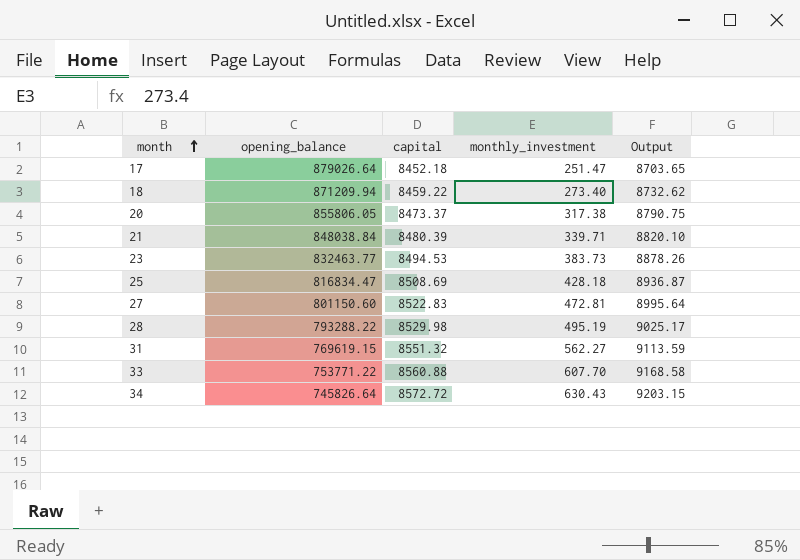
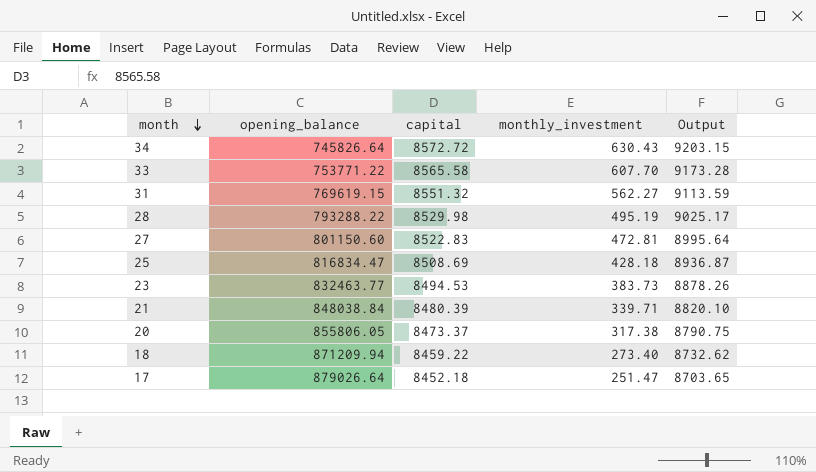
row order: month ascending -> month descending
33 | capital: 8560.88 -> 8565.58
33 | Output: 9168.58 -> 9173.28

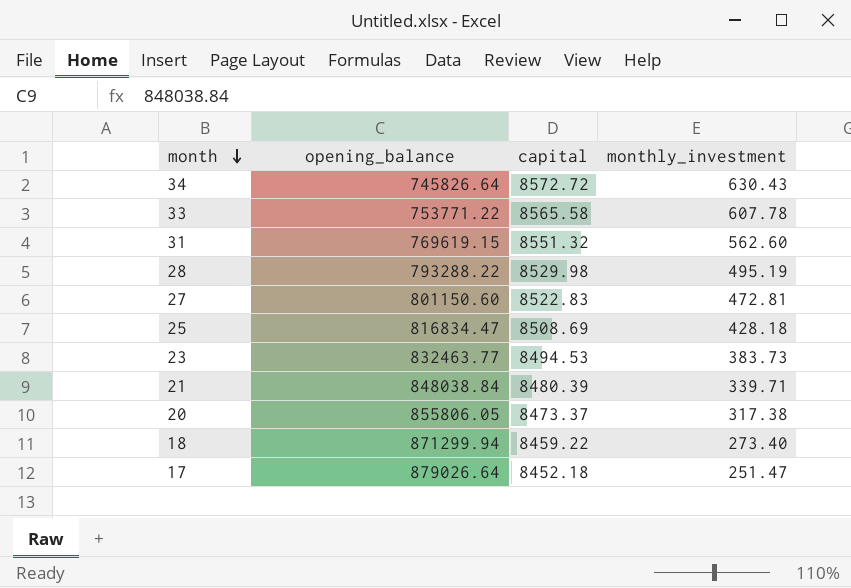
column Output | formula: [capital] + [monthly_investment] -> none
33 | monthly_investment: 607.70 -> 607.78
31 | monthly_investment: 562.27 -> 562.60
18 | opening_balance: 871209.94 -> 871299.94

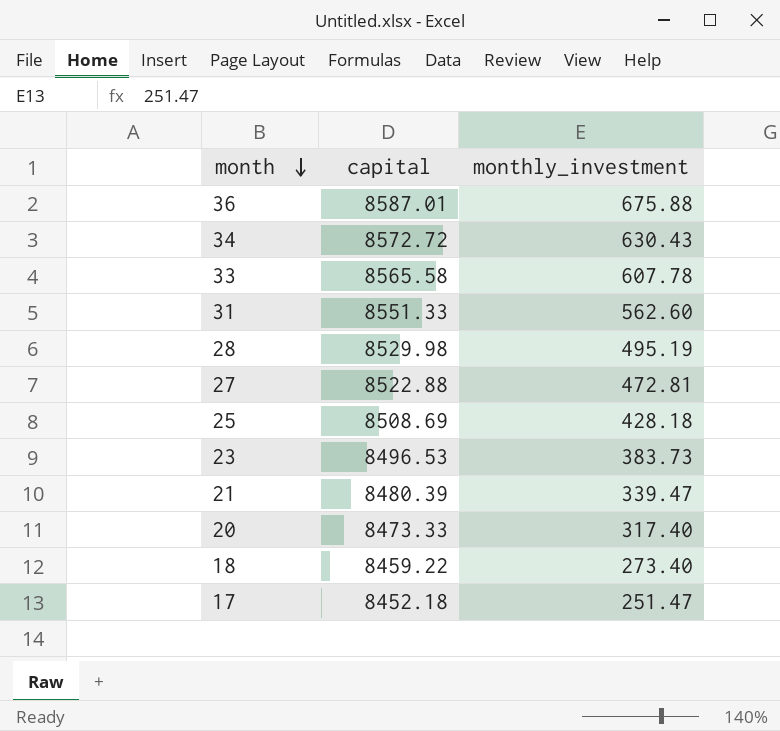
column opening_balance | position: 2 -> none
row 36: none -> 8587.01 | 675.88
31 | capital: 8551.32 -> 8551.33
27 | capital: 8522.83 -> 8522.88
23 | capital: 8494.53 -> 8496.53
21 | monthly_investment: 339.71 -> 339.47
20 | capital: 8473.37 -> 8473.33
20 | monthly_investment: 317.38 -> 317.40

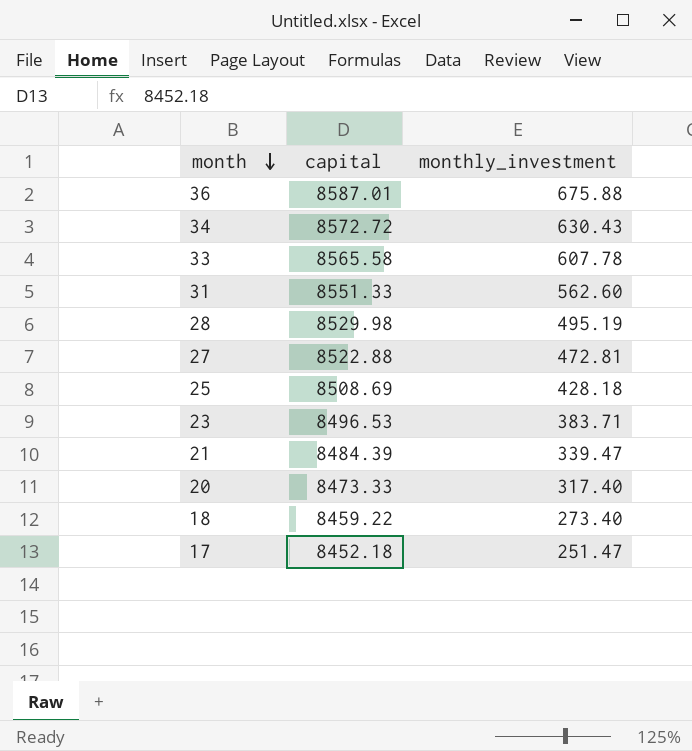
23 | monthly_investment: 383.73 -> 383.71
21 | capital: 8480.39 -> 8484.39

